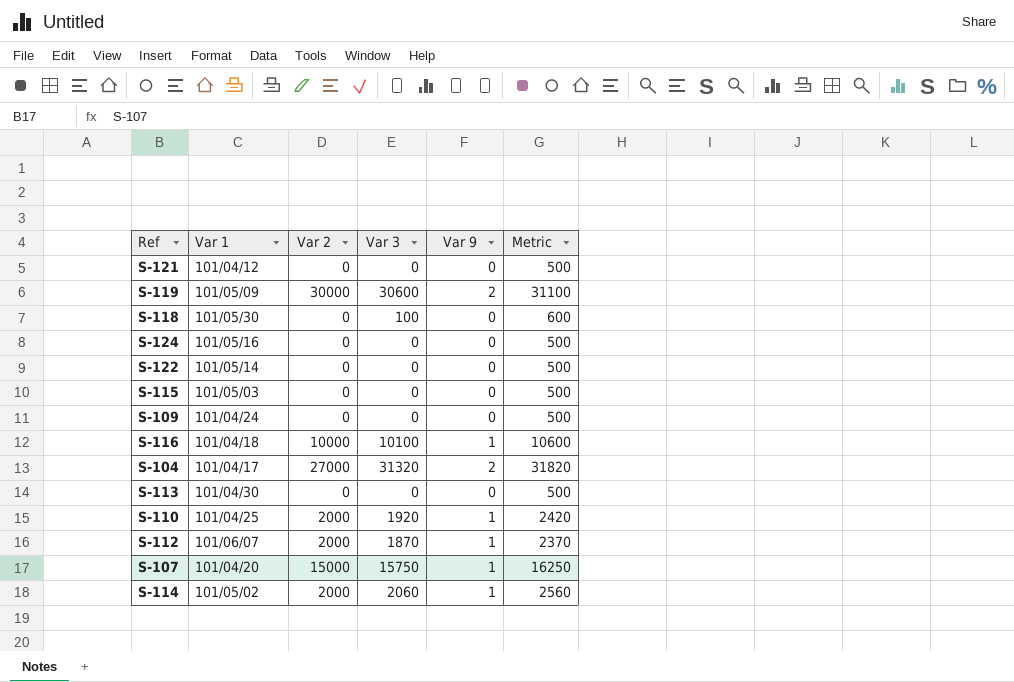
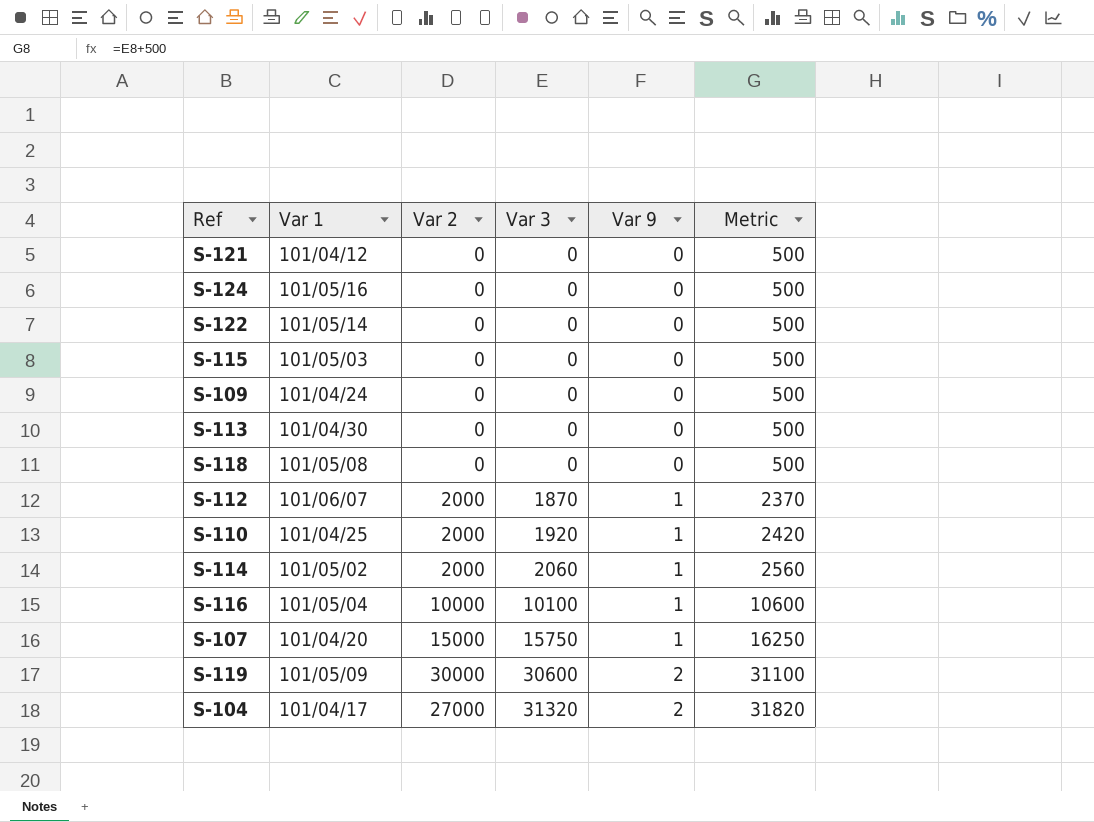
row order: none -> Var 3 ascending
S-118 | Var 1: 101/05/30 -> 101/05/08
S-118 | Var 3: 100 -> 0
S-118 | Metric: 600 -> 500
S-116 | Var 1: 101/04/18 -> 101/05/04

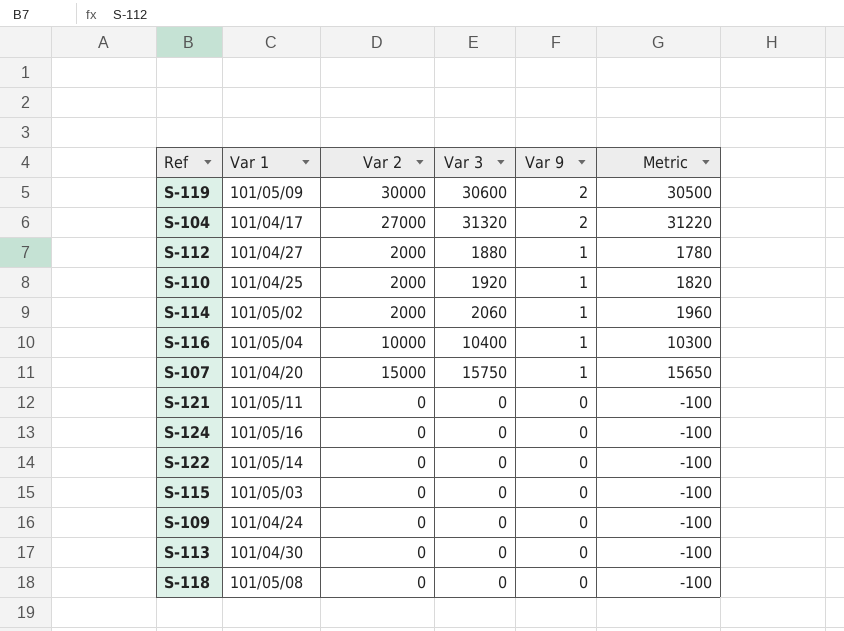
row order: Var 3 ascending -> Var 9 descending
column Metric | formula: [Var 3] + 500 -> [Var 3] - 100
S-112 | Var 1: 101/06/07 -> 101/04/27
S-112 | Var 3: 1870 -> 1880
S-116 | Var 3: 10100 -> 10400
S-121 | Var 1: 101/04/12 -> 101/05/11

